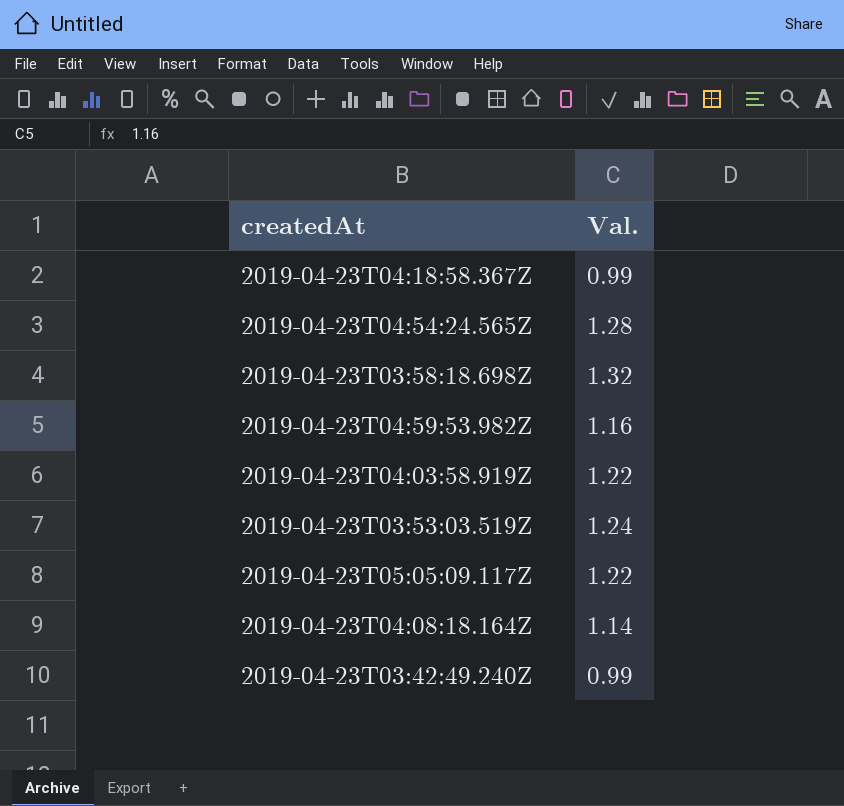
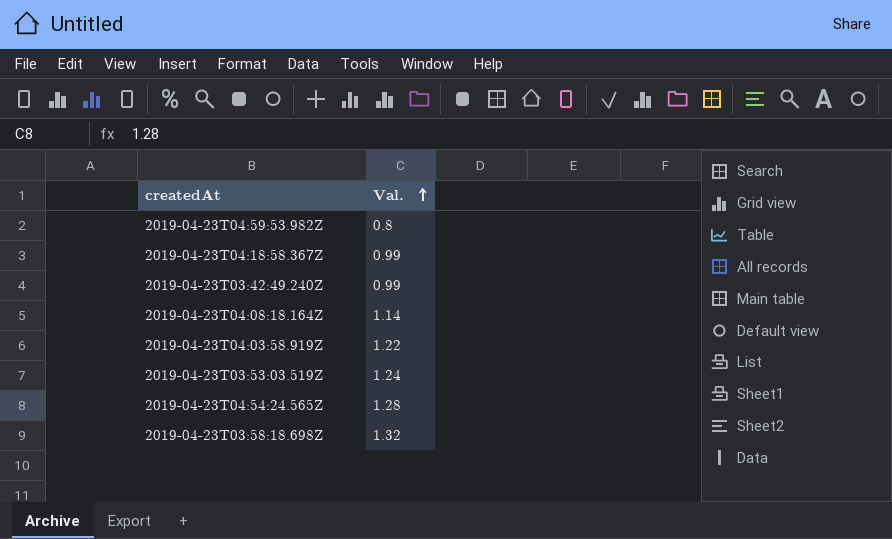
row order: none -> Val. ascending
row 2019-04-23T05:05:09.117Z: 1.22 -> none
2019-04-23T04:59:53.982Z | Val.: 1.16 -> 0.8

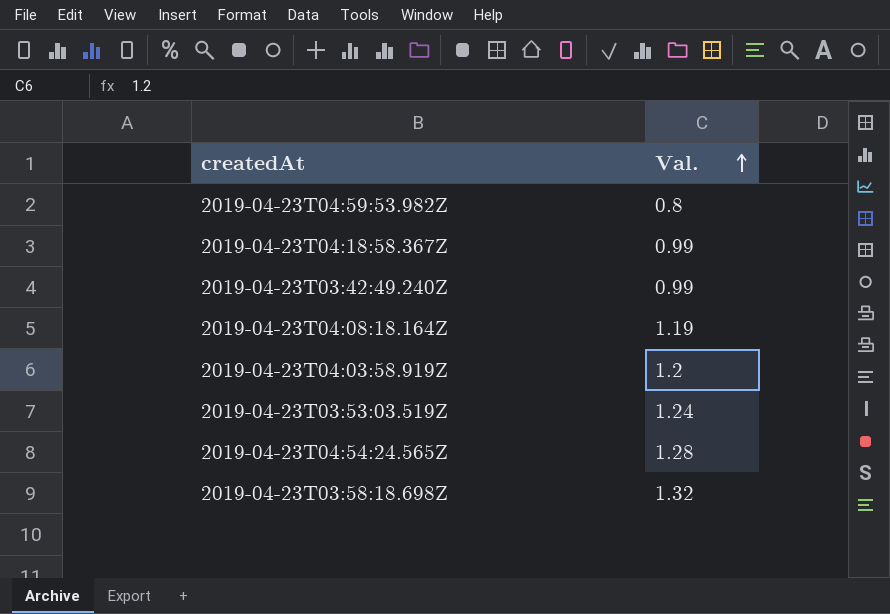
2019-04-23T04:08:18.164Z | Val.: 1.14 -> 1.19
2019-04-23T04:03:58.919Z | Val.: 1.22 -> 1.2

